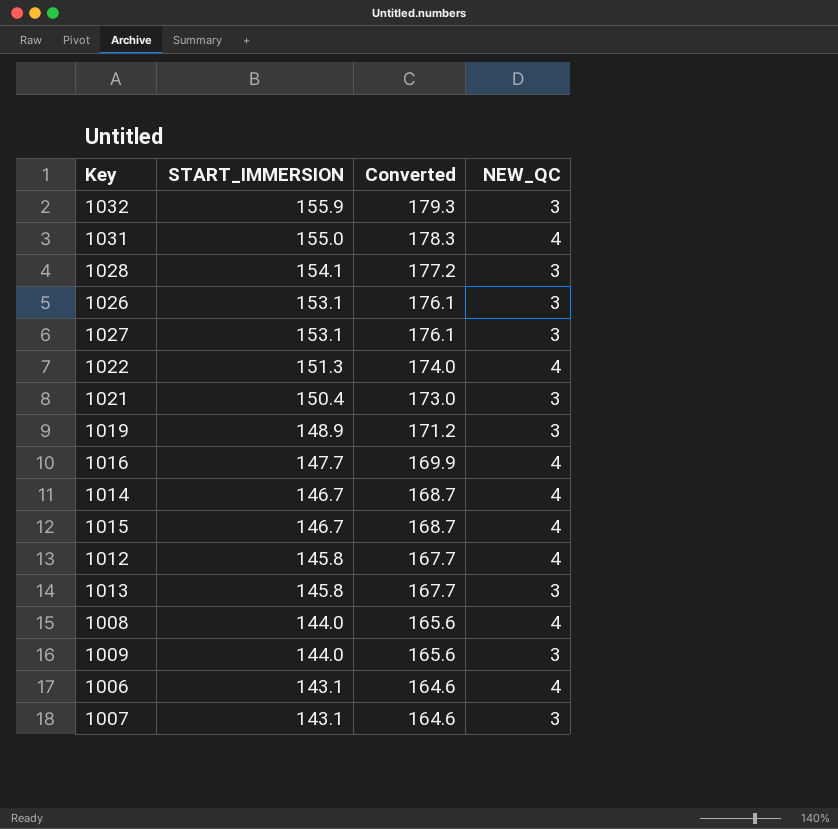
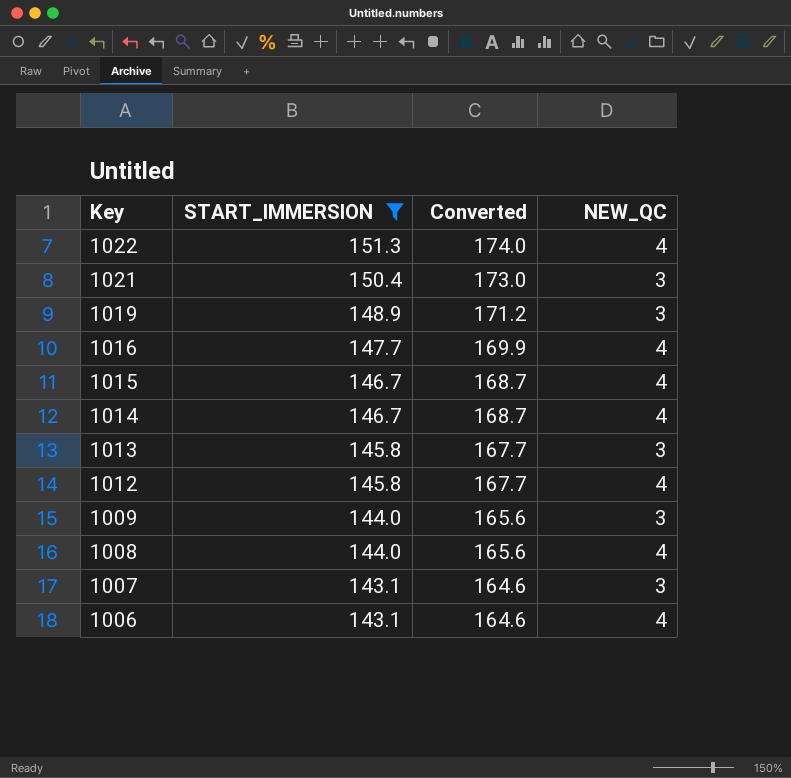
filter: none -> START_IMMERSION <= 151.3
row order: START_IMMERSION descending -> Key descending

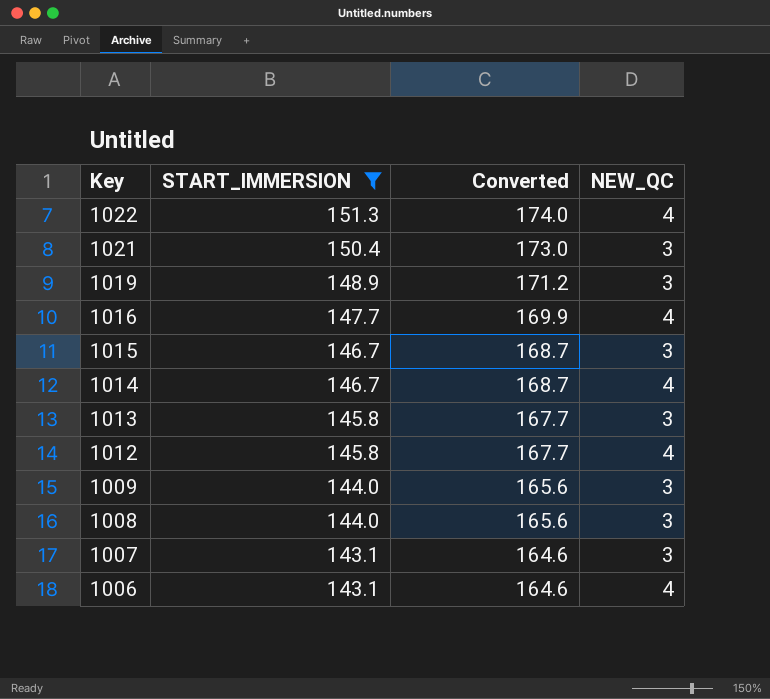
1015 | NEW_QC: 4 -> 3
1008 | NEW_QC: 4 -> 3

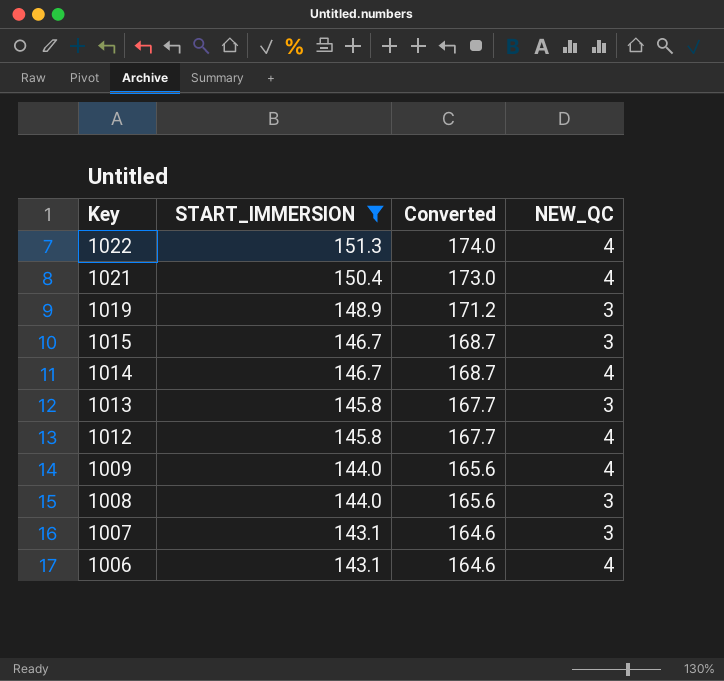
row 1016: 147.7 | 169.9 | 4 -> none
1021 | NEW_QC: 3 -> 4
1009 | NEW_QC: 3 -> 4

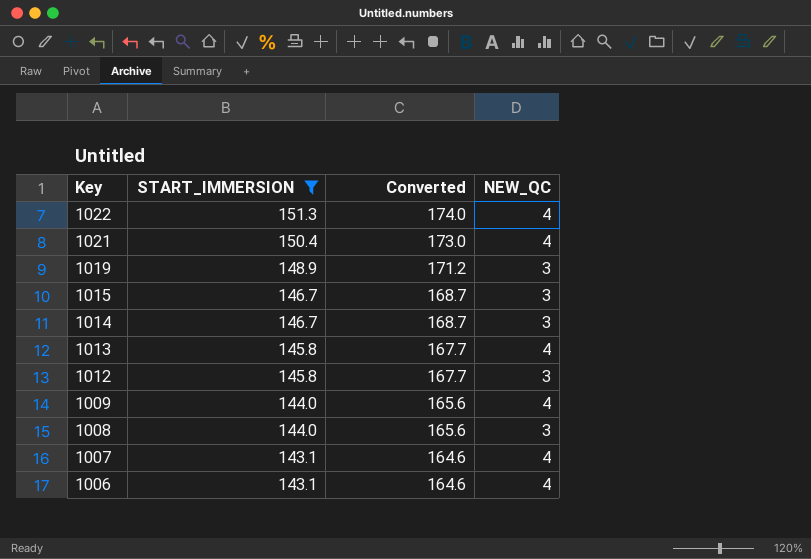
1014 | NEW_QC: 4 -> 3
1013 | NEW_QC: 3 -> 4
1012 | NEW_QC: 4 -> 3
1007 | NEW_QC: 3 -> 4

